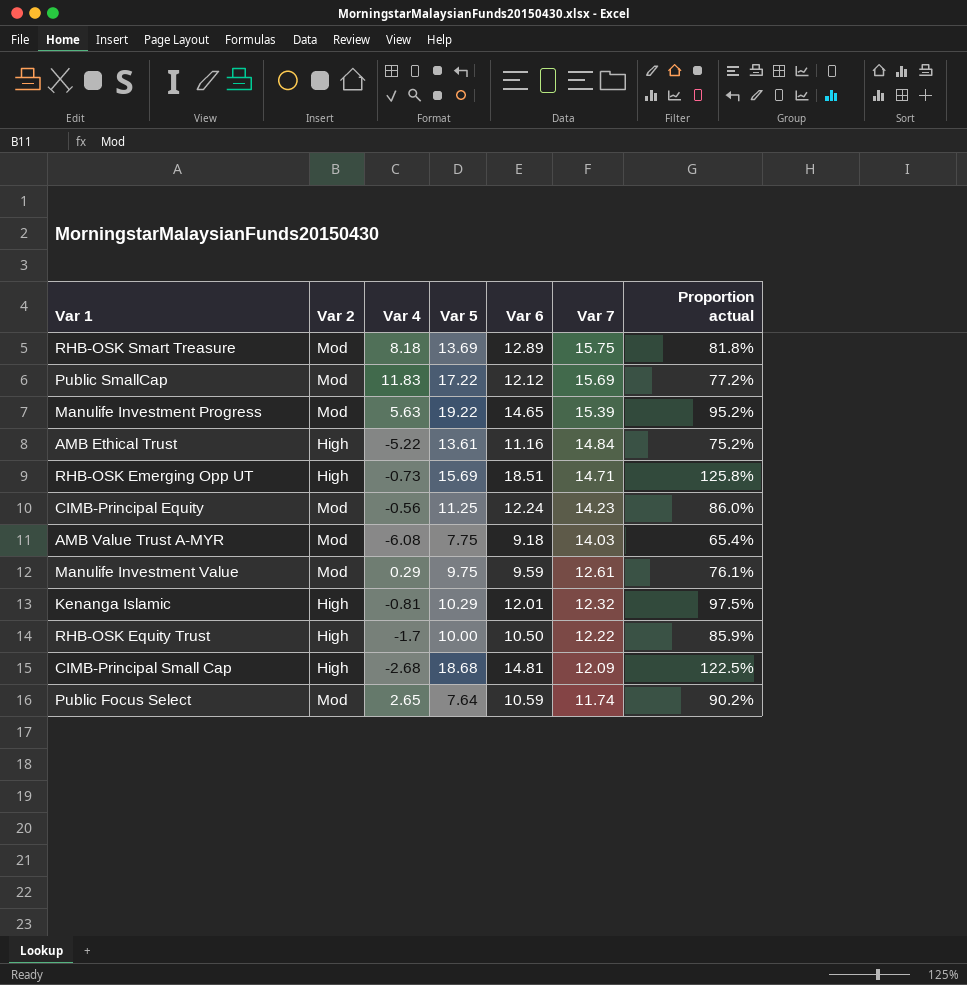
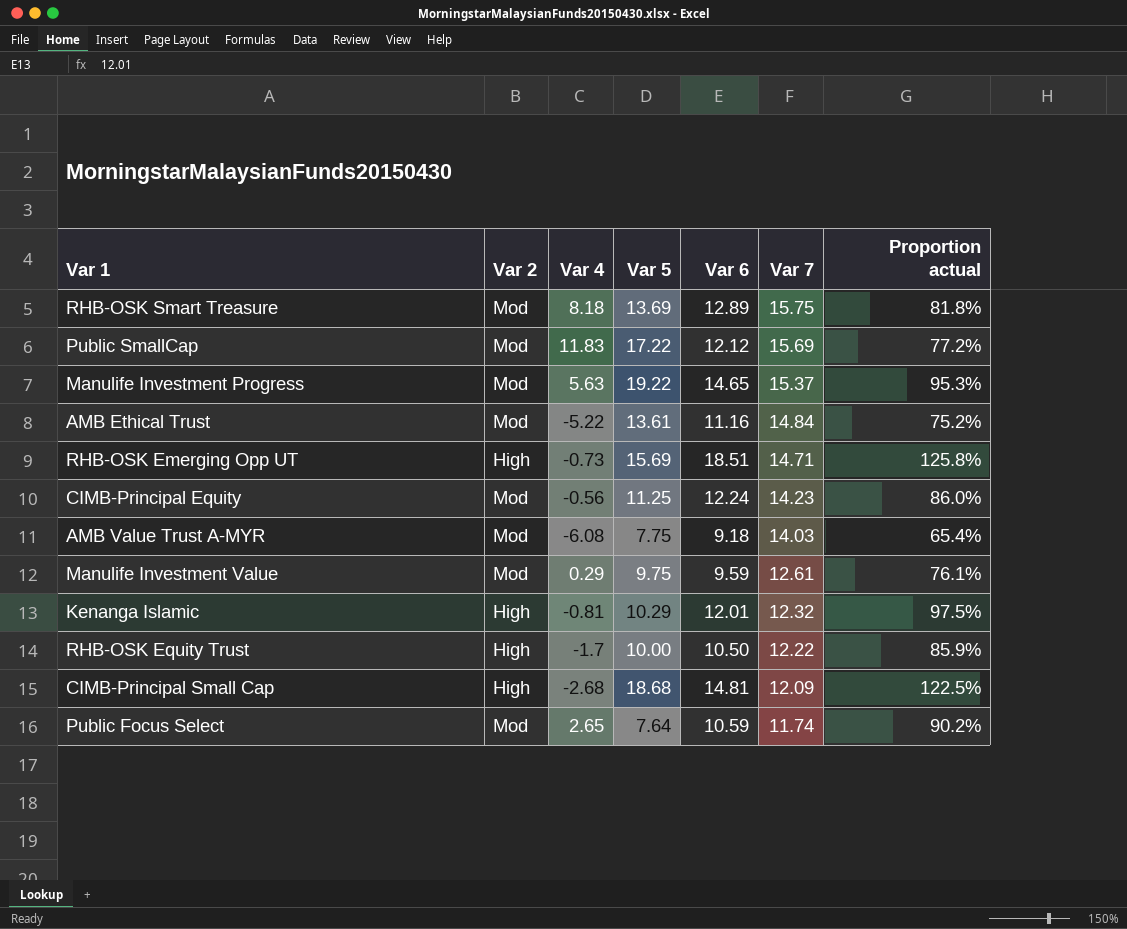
Manulife Investment Progress | Var 7: 15.39 -> 15.37
Manulife Investment Progress | Proportion actual: 95.2% -> 95.3%
AMB Ethical Trust | Var 2: High -> Mod

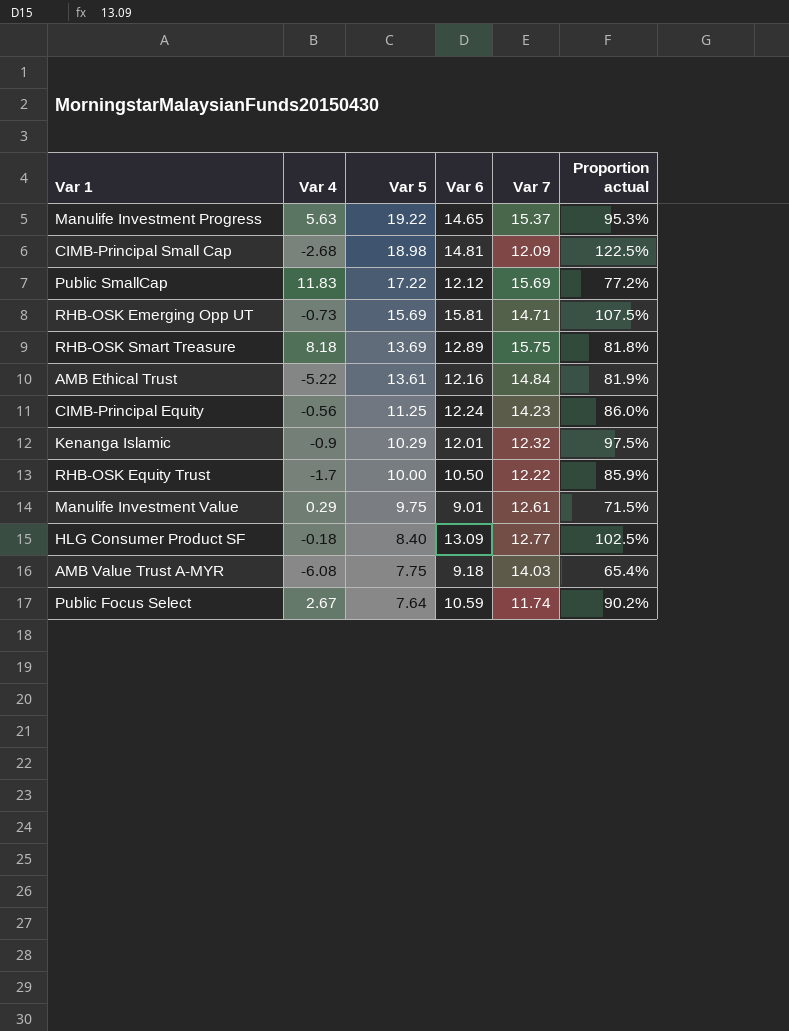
row order: Var 7 descending -> Var 5 descending
column Var 2 | position: 2 -> none
CIMB-Principal Small Cap | Var 5: 18.68 -> 18.98
RHB-OSK Emerging Opp UT | Var 6: 18.51 -> 15.81
RHB-OSK Emerging Opp UT | Proportion actual: 125.8% -> 107.5%
AMB Ethical Trust | Var 6: 11.16 -> 12.16
AMB Ethical Trust | Proportion actual: 75.2% -> 81.9%
Kenanga Islamic | Var 4: -0.81 -> -0.9
Manulife Investment Value | Var 6: 9.59 -> 9.01
Manulife Investment Value | Proportion actual: 76.1% -> 71.5%
row HLG Consumer Product SF: none -> -0.18 | 8.40 | 13.09 | 12.77 | 102.5%
Public Focus Select | Var 4: 2.65 -> 2.67

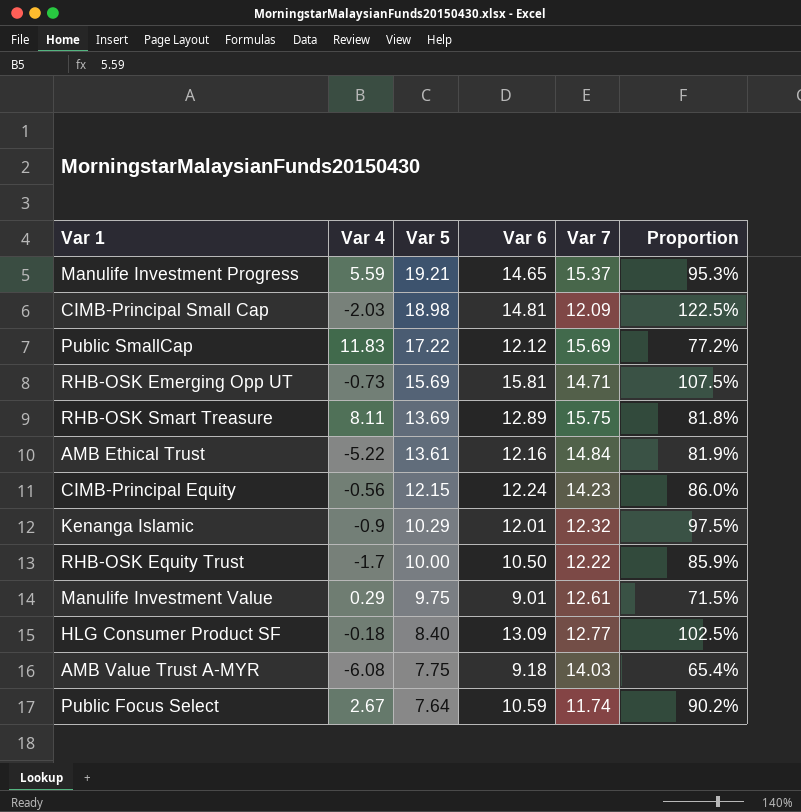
column name: Proportion actual -> Proportion
Manulife Investment Progress | Var 4: 5.63 -> 5.59
Manulife Investment Progress | Var 5: 19.22 -> 19.21
CIMB-Principal Small Cap | Var 4: -2.68 -> -2.03
RHB-OSK Smart Treasure | Var 4: 8.18 -> 8.11
CIMB-Principal Equity | Var 5: 11.25 -> 12.15

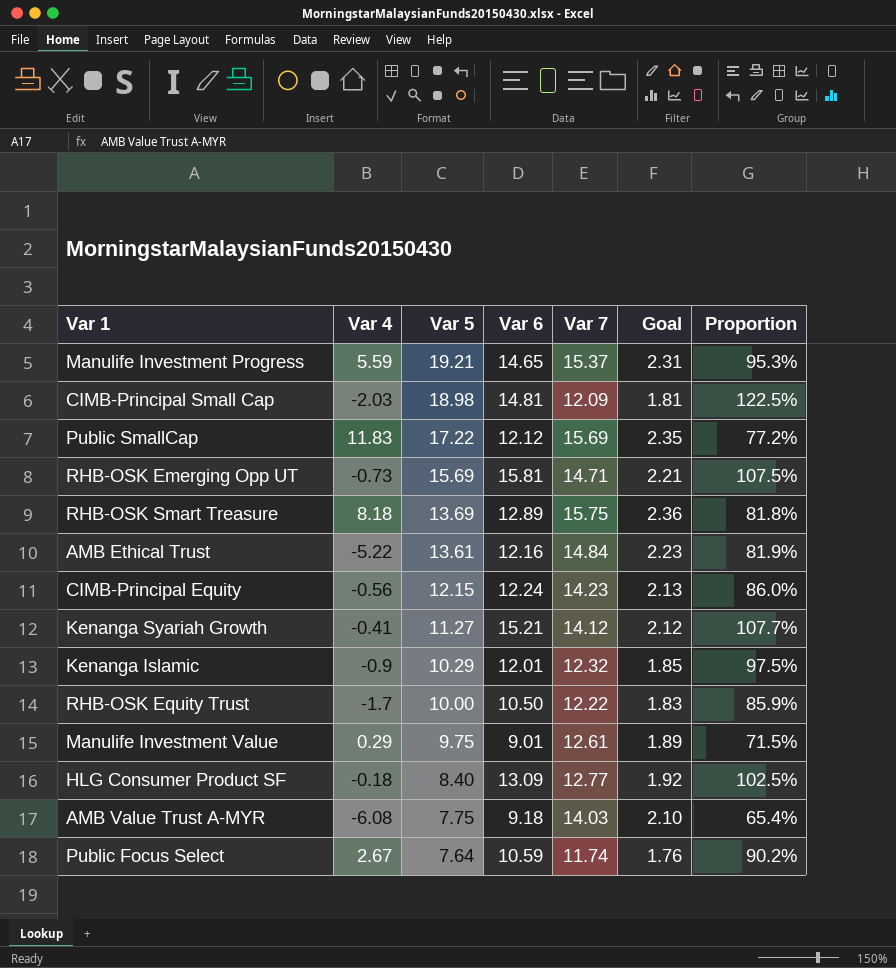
column Goal | formula: none -> [Var 7] * 0.15
RHB-OSK Smart Treasure | Var 4: 8.11 -> 8.18
row Kenanga Syariah Growth: none -> -0.41 | 11.27 | 15.21 | 14.12 | 2.12 | 107.7%

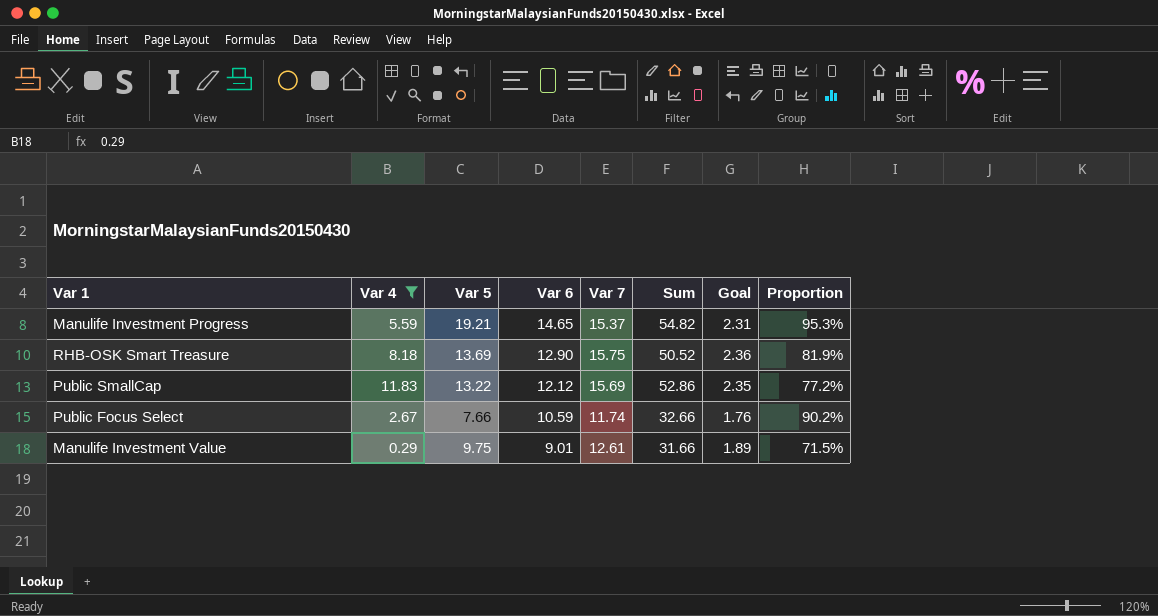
filter: none -> Var 4 >= 0.29
row order: Var 5 descending -> Var 6 descending
column Sum | formula: none -> [Var 4] + [Var 5] + [Var 6] + [Var 7]
RHB-OSK Smart Treasure | Var 6: 12.89 -> 12.90
RHB-OSK Smart Treasure | Proportion: 81.8% -> 81.9%
Public SmallCap | Var 5: 17.22 -> 13.22
Public Focus Select | Var 5: 7.64 -> 7.66

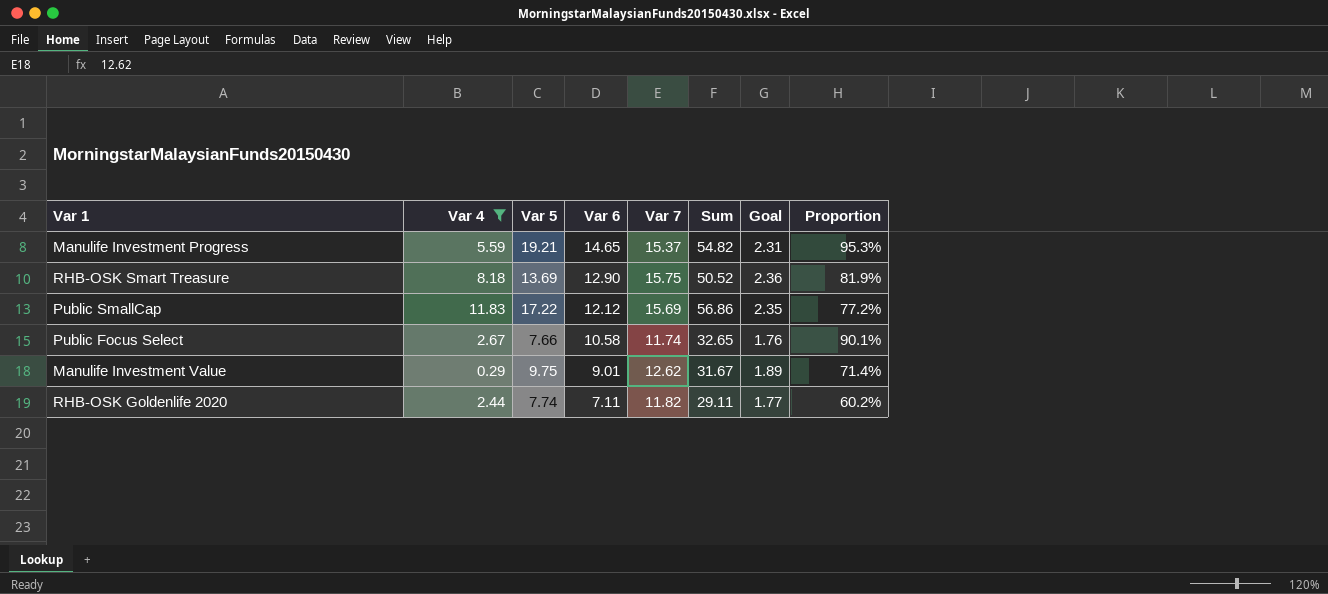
Public SmallCap | Var 5: 13.22 -> 17.22
Public SmallCap | Sum: 52.86 -> 56.86
Public Focus Select | Var 6: 10.59 -> 10.58
Public Focus Select | Sum: 32.66 -> 32.65
Public Focus Select | Proportion: 90.2% -> 90.1%
Manulife Investment Value | Var 7: 12.61 -> 12.62
Manulife Investment Value | Sum: 31.66 -> 31.67
Manulife Investment Value | Proportion: 71.5% -> 71.4%
row RHB-OSK Goldenlife 2020: none -> 2.44 | 7.74 | 7.11 | 11.82 | 29.11 | 1.77 | 60.2%

